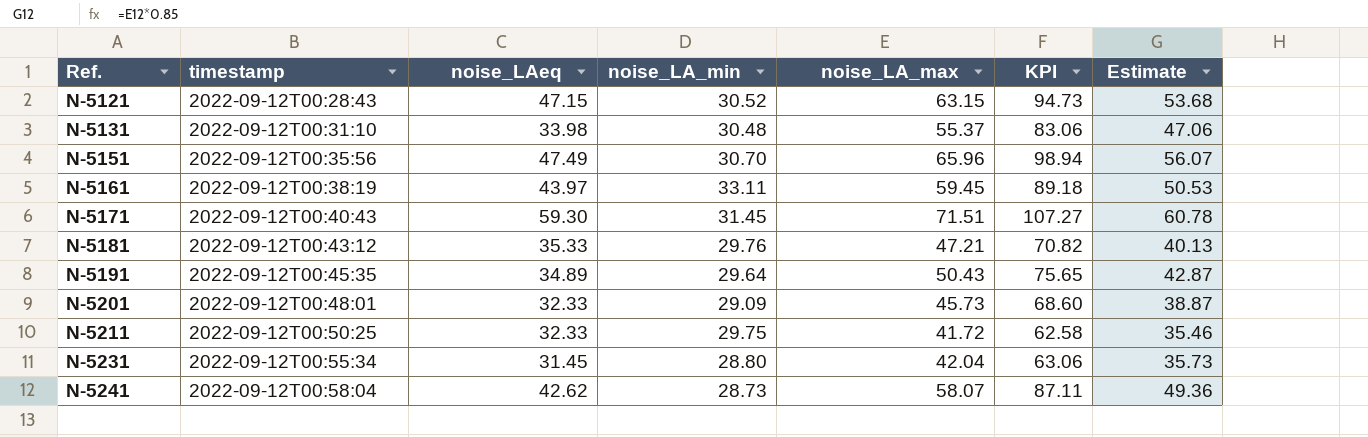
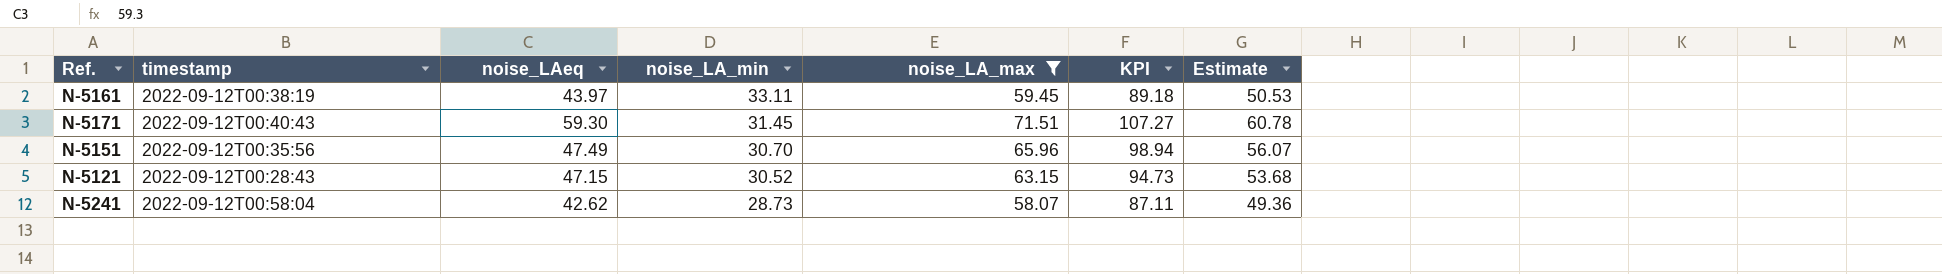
filter: none -> noise_LA_max >= 58.07
row order: Ref. ascending -> noise_LA_min descending

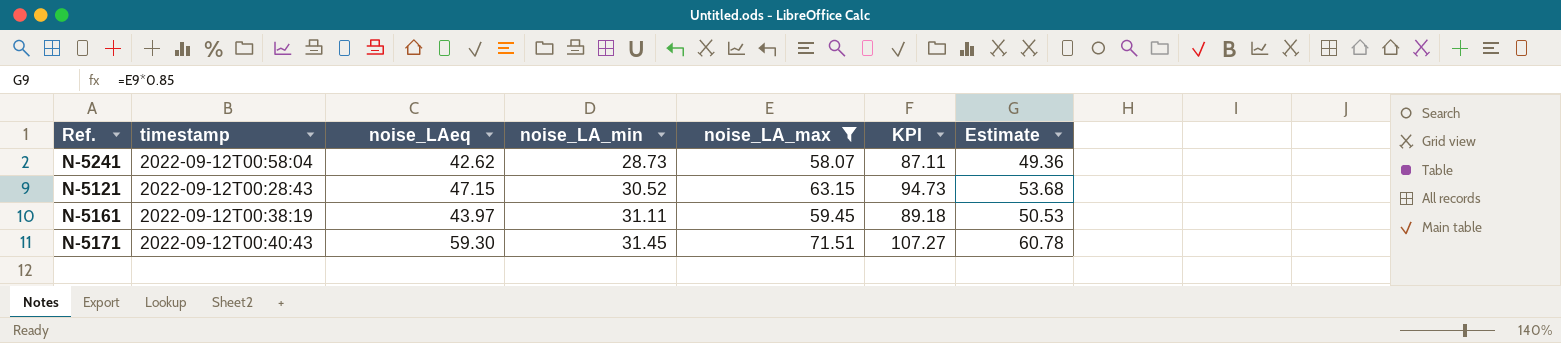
row order: noise_LA_min descending -> noise_LA_min ascending
row N-5151: 2022-09-12T00:35:56 | 47.49 | 30.70 | 65.96 | 98.94 | 56.07 -> none
N-5161 | noise_LA_min: 33.11 -> 31.11

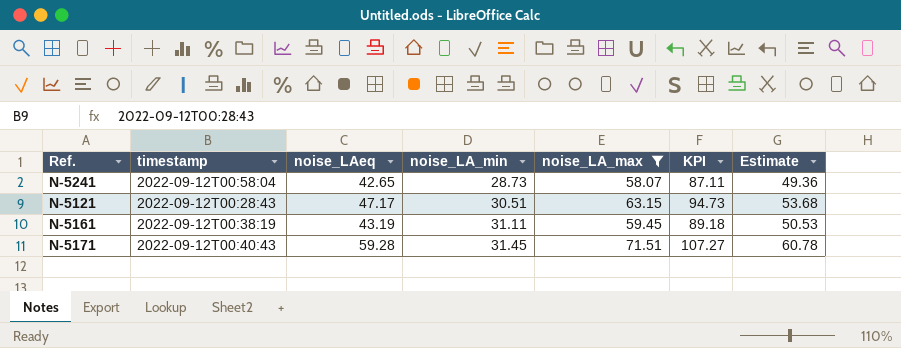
N-5241 | noise_LAeq: 42.62 -> 42.65
N-5121 | noise_LAeq: 47.15 -> 47.17
N-5121 | noise_LA_min: 30.52 -> 30.51
N-5161 | noise_LAeq: 43.97 -> 43.19
N-5171 | noise_LAeq: 59.30 -> 59.28

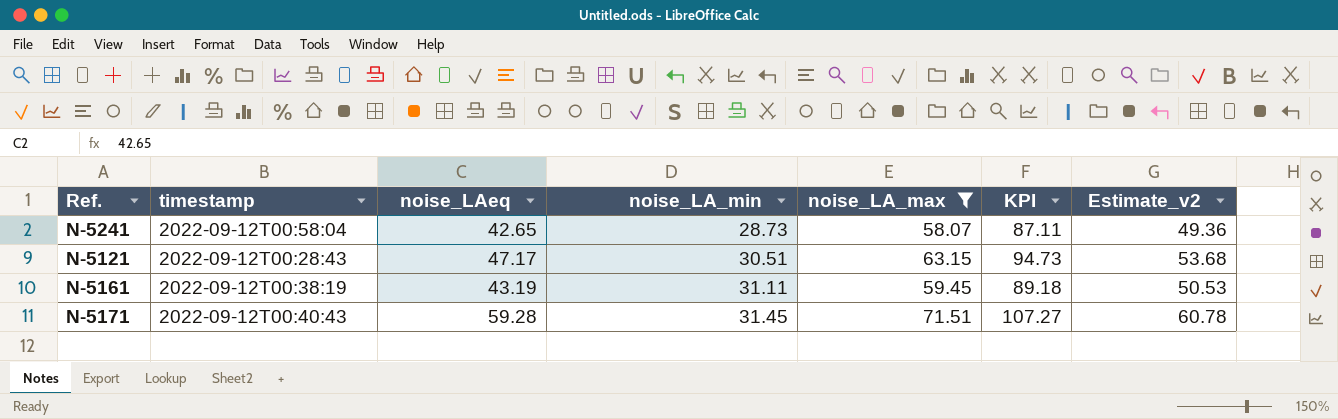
column name: Estimate -> Estimate_v2

